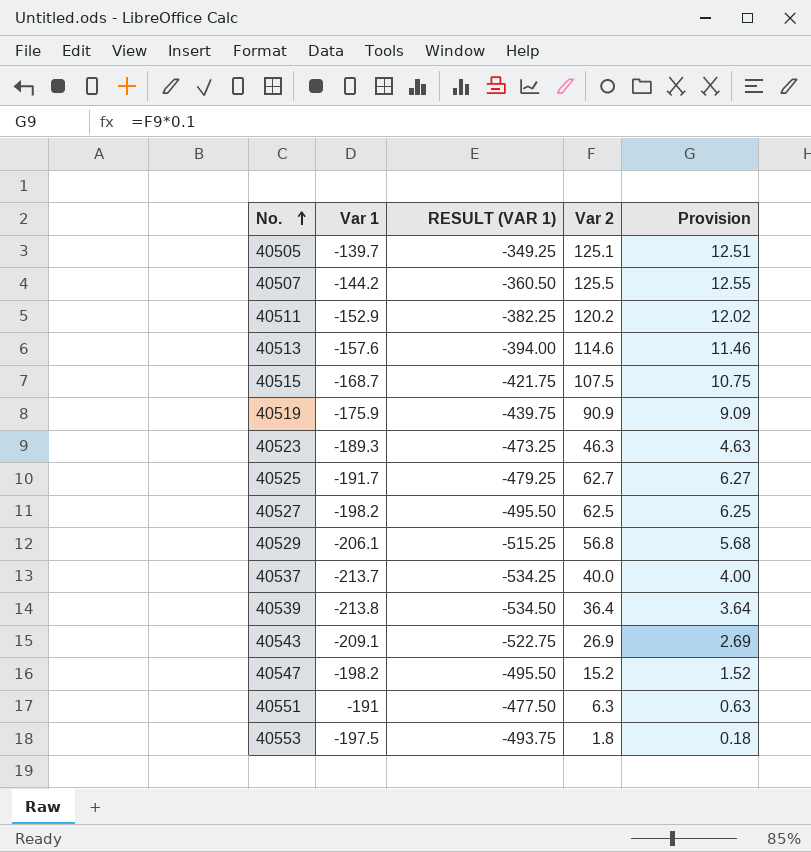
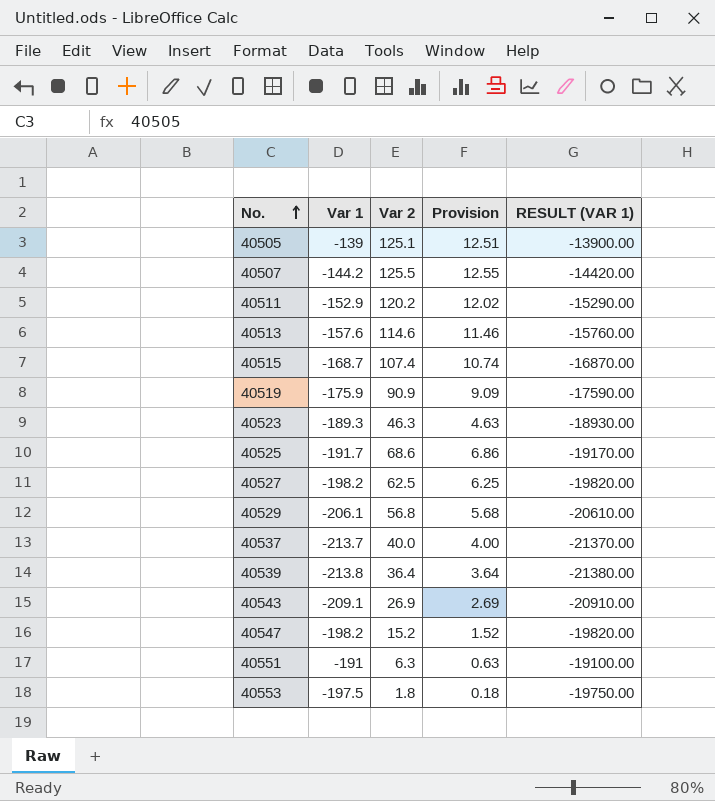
column RESULT (VAR 1) | formula: [Var 1] * 2.5 -> [Var 1] * 100
column RESULT (VAR 1) | position: 3 -> 5
40505 | Var 1: -139.7 -> -139
40515 | Var 2: 107.5 -> 107.4
40515 | Provision: 10.75 -> 10.74
40525 | Var 2: 62.7 -> 68.6
40525 | Provision: 6.27 -> 6.86

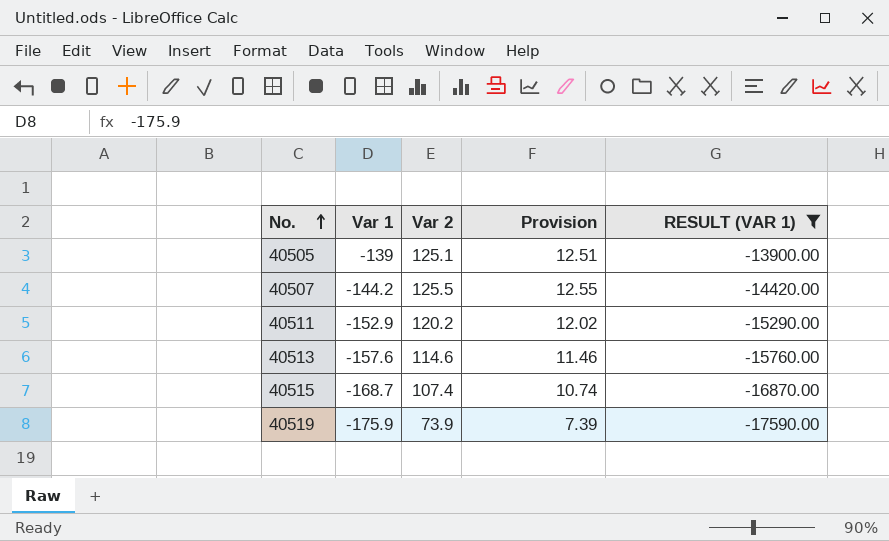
filter: none -> RESULT (VAR 1) >= -17590.00
40519 | Var 2: 90.9 -> 73.9
40519 | Provision: 9.09 -> 7.39

